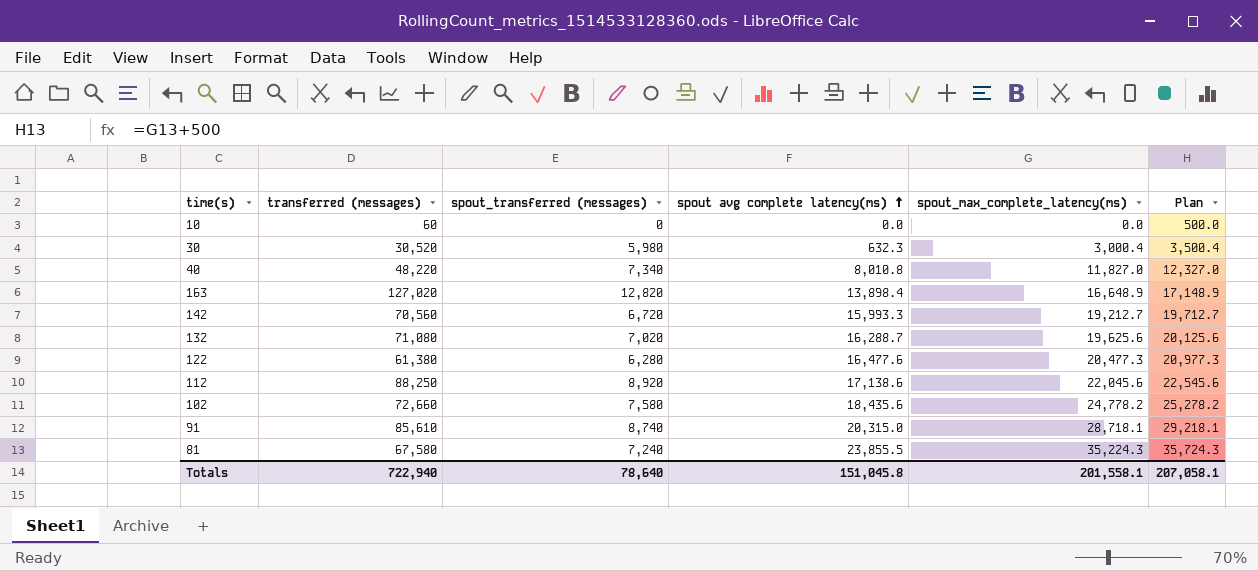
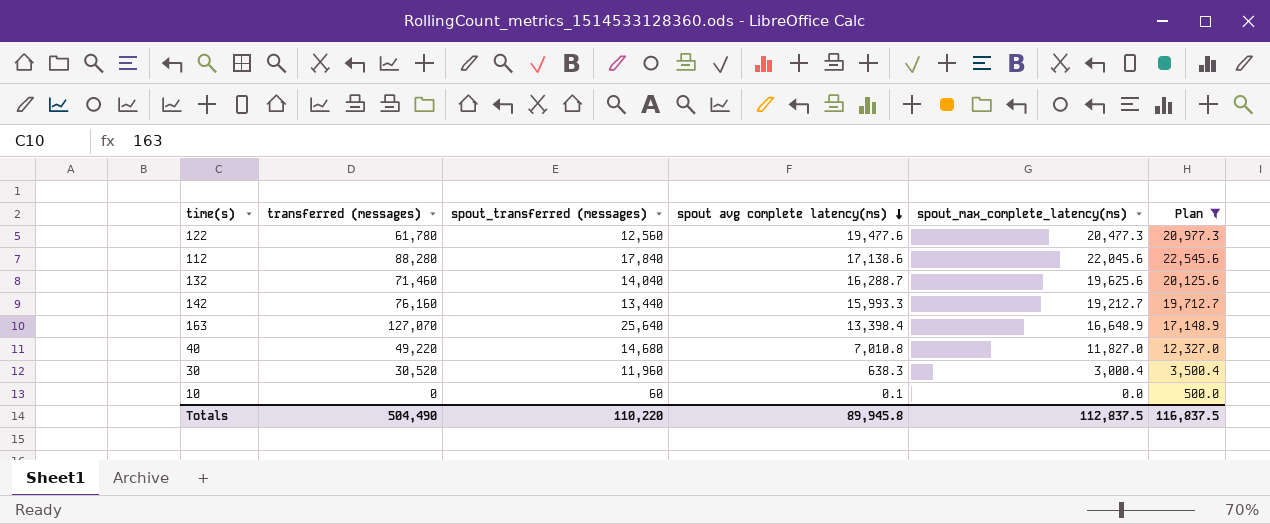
filter: none -> Plan <= 22,545.6
row order: spout avg complete latency(ms) ascending -> spout avg complete latency(ms) descending
122 | transferred (messages): 61,380 -> 61,780
122 | spout_transferred (messages): 6,280 -> 12,560
122 | spout avg complete latency(ms): 16,477.6 -> 19,477.6
112 | transferred (messages): 88,250 -> 88,280
112 | spout_transferred (messages): 8,920 -> 17,840
132 | transferred (messages): 71,080 -> 71,460
132 | spout_transferred (messages): 7,020 -> 14,040
142 | transferred (messages): 70,560 -> 76,160
142 | spout_transferred (messages): 6,720 -> 13,440
163 | transferred (messages): 127,020 -> 127,070
163 | spout_transferred (messages): 12,820 -> 25,640
163 | spout avg complete latency(ms): 13,898.4 -> 13,398.4
40 | transferred (messages): 48,220 -> 49,220
40 | spout_transferred (messages): 7,340 -> 14,680
40 | spout avg complete latency(ms): 8,010.8 -> 7,010.8
30 | spout_transferred (messages): 5,980 -> 11,960
30 | spout avg complete latency(ms): 632.3 -> 638.3
10 | transferred (messages): 60 -> 0
10 | spout_transferred (messages): 0 -> 60
10 | spout avg complete latency(ms): 0.0 -> 0.1
Totals | transferred (messages): 722,940 -> 504,490
Totals | spout_transferred (messages): 78,640 -> 110,220
Totals | spout avg complete latency(ms): 151,045.8 -> 89,945.8
Totals | spout_max_complete_latency(ms): 201,558.1 -> 112,837.5
Totals | Plan: 207,058.1 -> 116,837.5

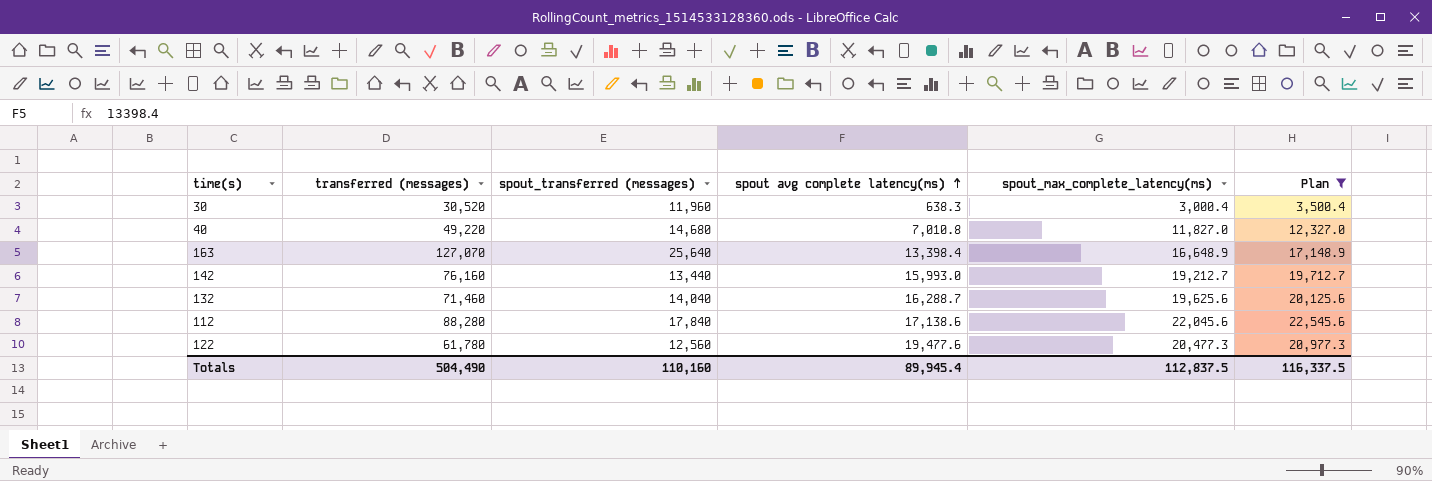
row order: spout avg complete latency(ms) descending -> spout avg complete latency(ms) ascending
row 10: 0 | 60 | 0.1 | 0.0 | 500.0 -> none
142 | spout avg complete latency(ms): 15,993.3 -> 15,993.0
Totals | spout_transferred (messages): 110,220 -> 110,160
Totals | spout avg complete latency(ms): 89,945.8 -> 89,945.4
Totals | Plan: 116,837.5 -> 116,337.5

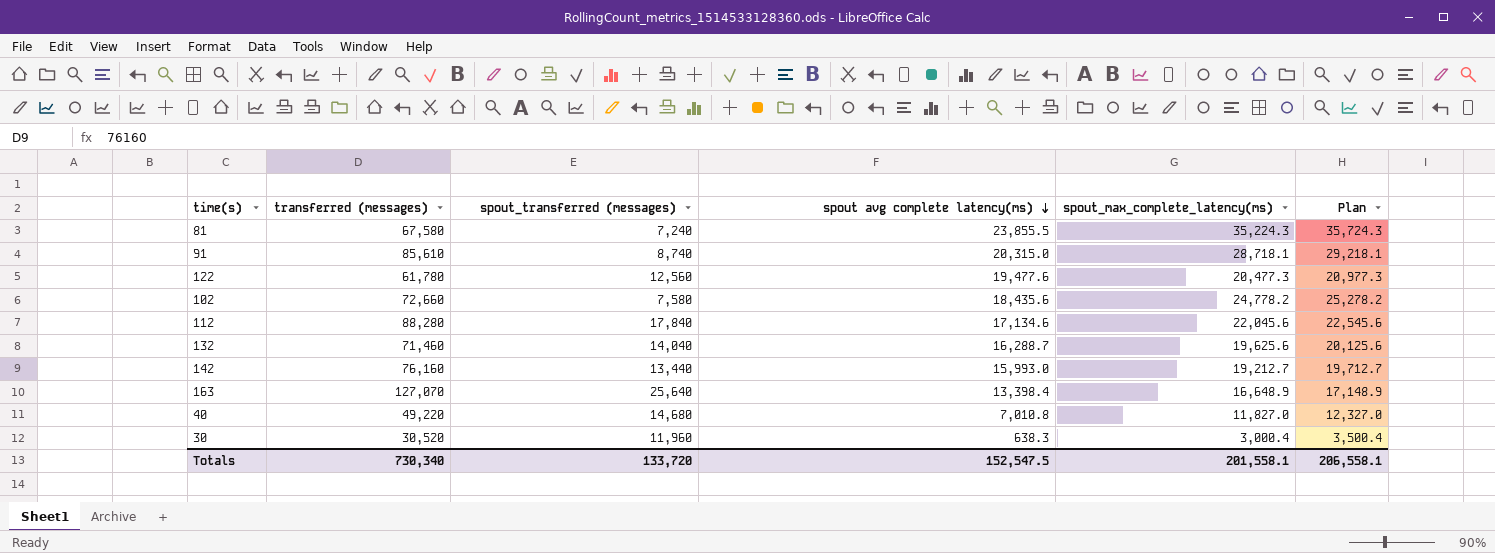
filter: Plan <= 22,545.6 -> none
row order: spout avg complete latency(ms) ascending -> spout avg complete latency(ms) descending
112 | spout avg complete latency(ms): 17,138.6 -> 17,134.6
Totals | transferred (messages): 504,490 -> 730,340
Totals | spout_transferred (messages): 110,160 -> 133,720
Totals | spout avg complete latency(ms): 89,945.4 -> 152,547.5
Totals | spout_max_complete_latency(ms): 112,837.5 -> 201,558.1
Totals | Plan: 116,337.5 -> 206,558.1

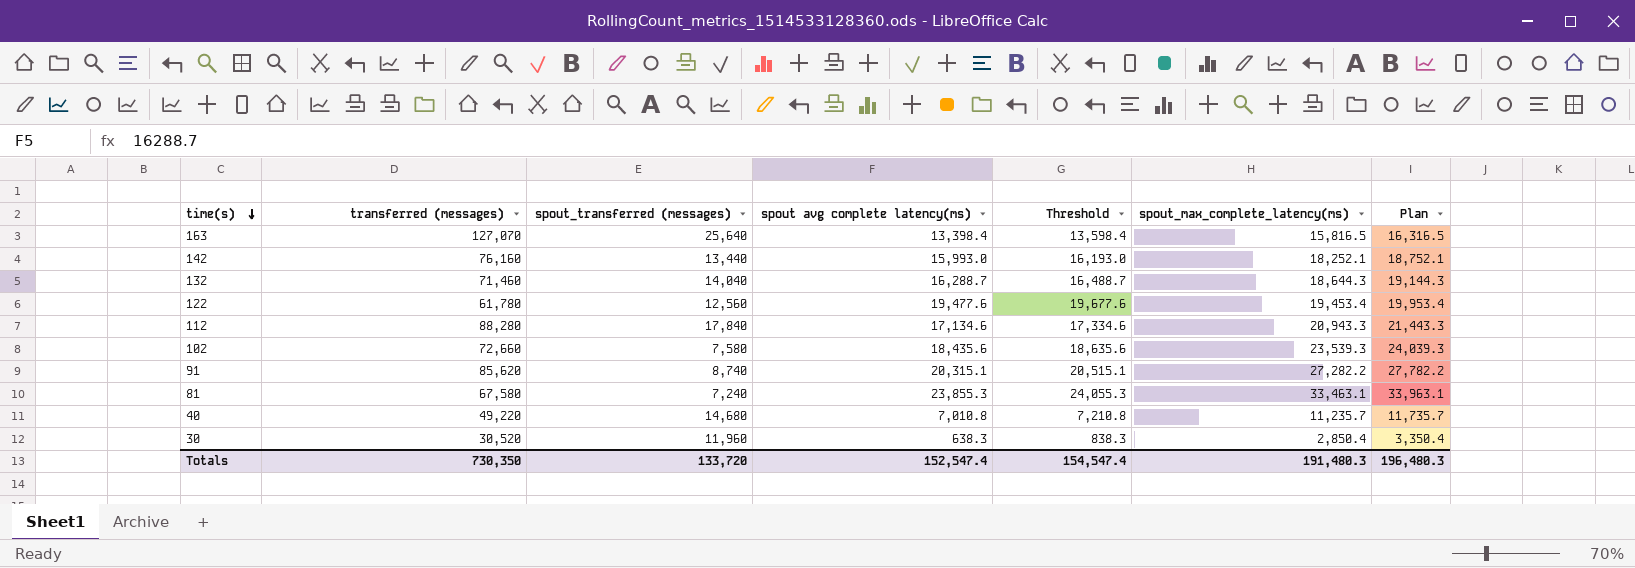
row order: spout avg complete latency(ms) descending -> time(s) descending
column Threshold | formula: none -> [spout avg complete latency(ms)] + 200
163 | spout_max_complete_latency(ms): 16,648.9 -> 15,816.5
163 | Plan: 17,148.9 -> 16,316.5
142 | spout_max_complete_latency(ms): 19,212.7 -> 18,252.1
142 | Plan: 19,712.7 -> 18,752.1
132 | spout_max_complete_latency(ms): 19,625.6 -> 18,644.3
132 | Plan: 20,125.6 -> 19,144.3
122 | spout_max_complete_latency(ms): 20,477.3 -> 19,453.4
122 | Plan: 20,977.3 -> 19,953.4
112 | spout_max_complete_latency(ms): 22,045.6 -> 20,943.3
112 | Plan: 22,545.6 -> 21,443.3
102 | spout_max_complete_latency(ms): 24,778.2 -> 23,539.3
102 | Plan: 25,278.2 -> 24,039.3
91 | transferred (messages): 85,610 -> 85,620
91 | spout avg complete latency(ms): 20,315.0 -> 20,315.1
91 | spout_max_complete_latency(ms): 28,718.1 -> 27,282.2
91 | Plan: 29,218.1 -> 27,782.2
81 | spout avg complete latency(ms): 23,855.5 -> 23,855.3
81 | spout_max_complete_latency(ms): 35,224.3 -> 33,463.1
81 | Plan: 35,724.3 -> 33,963.1
40 | spout_max_complete_latency(ms): 11,827.0 -> 11,235.7
40 | Plan: 12,327.0 -> 11,735.7
30 | spout_max_complete_latency(ms): 3,000.4 -> 2,850.4
30 | Plan: 3,500.4 -> 3,350.4
Totals | transferred (messages): 730,340 -> 730,350
Totals | spout avg complete latency(ms): 152,547.5 -> 152,547.4
Totals | spout_max_complete_latency(ms): 201,558.1 -> 191,480.3
Totals | Plan: 206,558.1 -> 196,480.3

